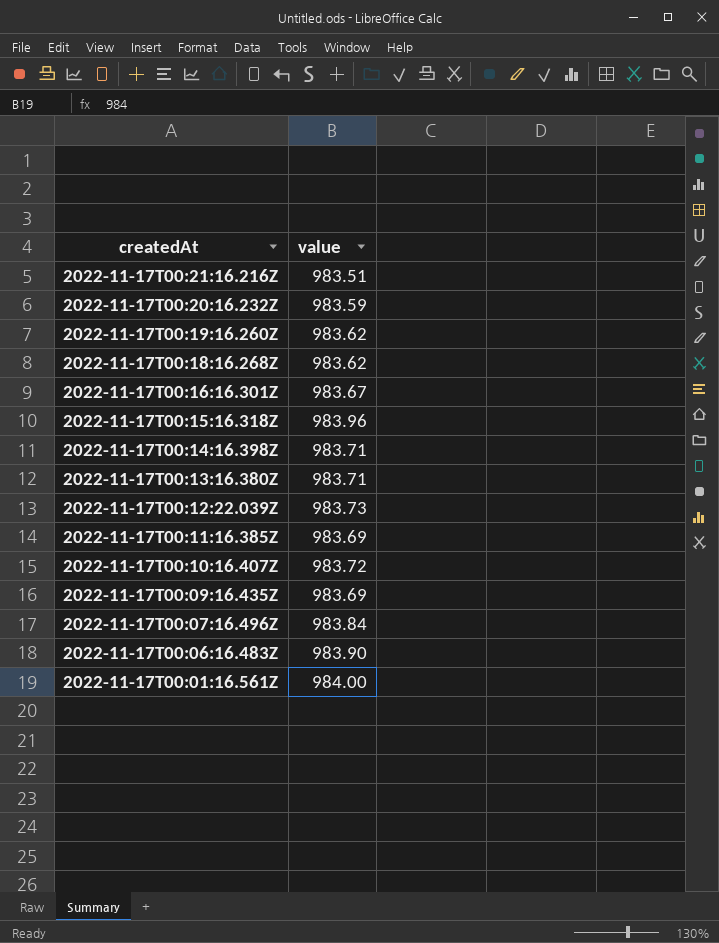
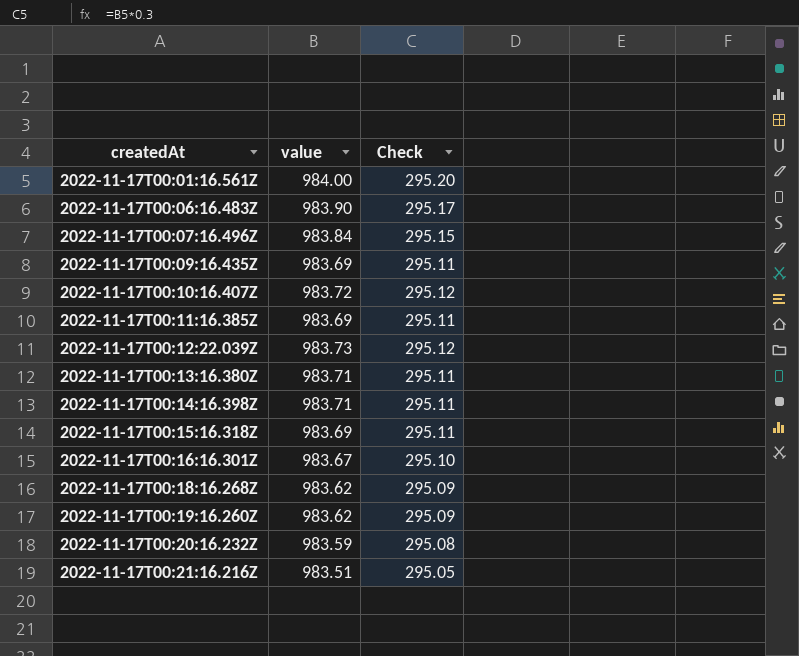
row order: createdAt descending -> createdAt ascending
column Check | formula: none -> [value] * 0.3
2022-11-17T00:15:16.318Z | value: 983.96 -> 983.69

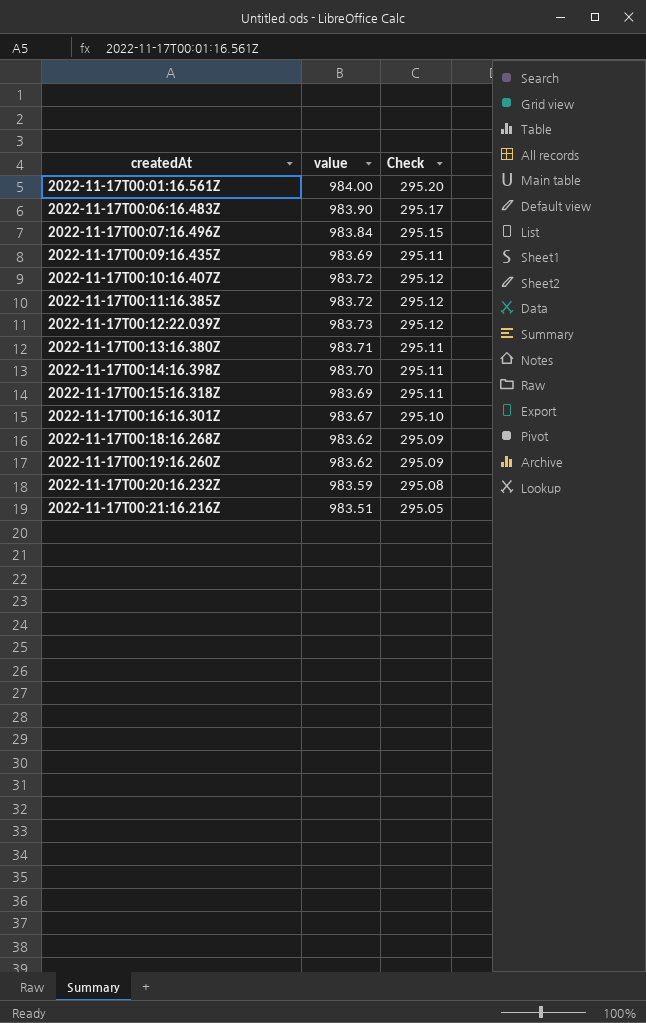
2022-11-17T00:11:16.385Z | value: 983.69 -> 983.72
2022-11-17T00:11:16.385Z | Check: 295.11 -> 295.12
2022-11-17T00:14:16.398Z | value: 983.71 -> 983.70

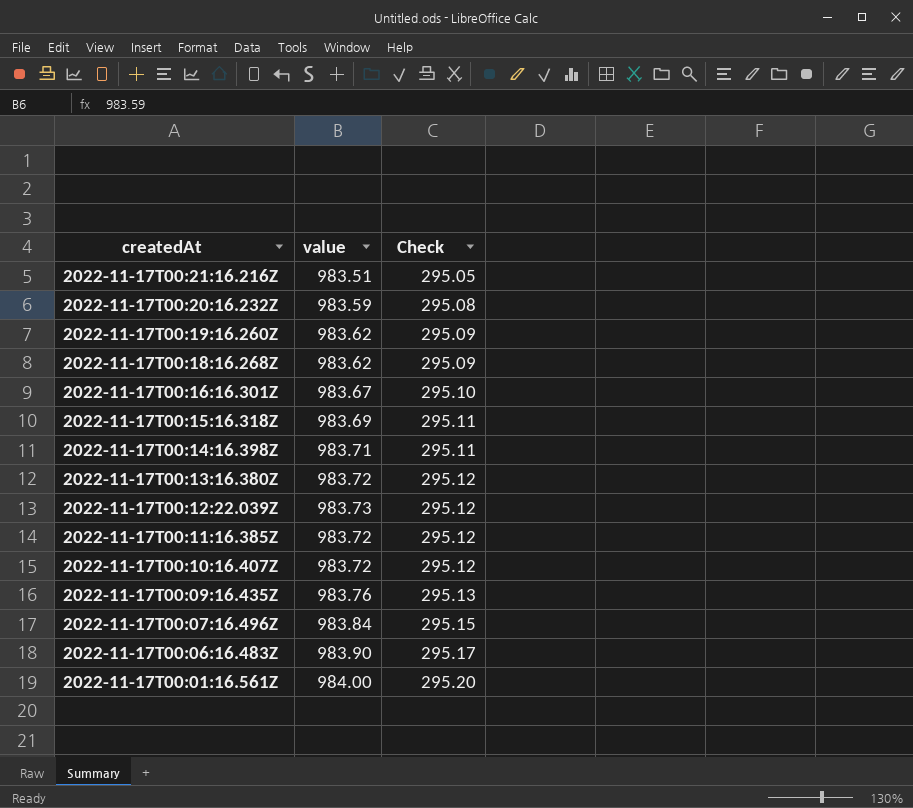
row order: createdAt ascending -> createdAt descending
2022-11-17T00:14:16.398Z | value: 983.70 -> 983.71
2022-11-17T00:13:16.380Z | value: 983.71 -> 983.72
2022-11-17T00:13:16.380Z | Check: 295.11 -> 295.12
2022-11-17T00:09:16.435Z | value: 983.69 -> 983.76
2022-11-17T00:09:16.435Z | Check: 295.11 -> 295.13

